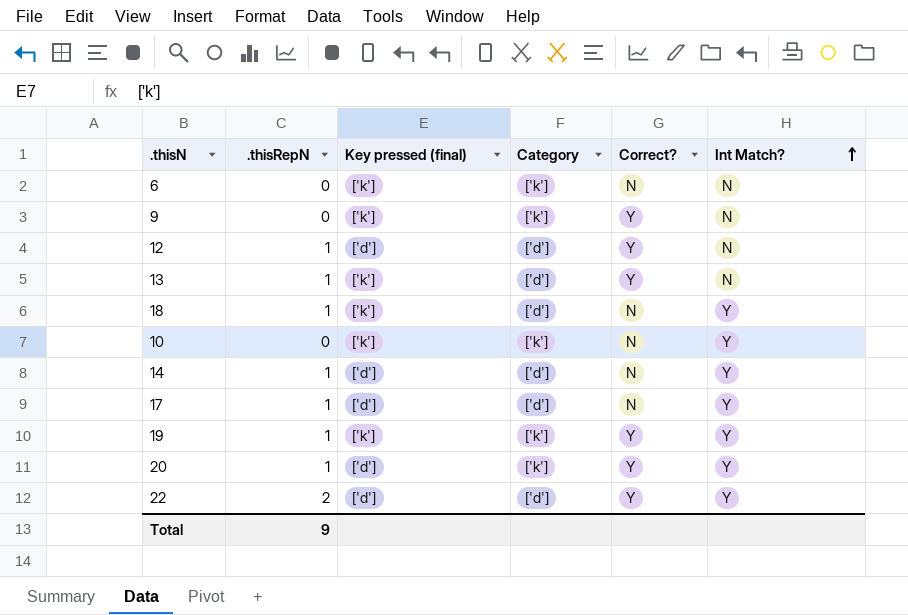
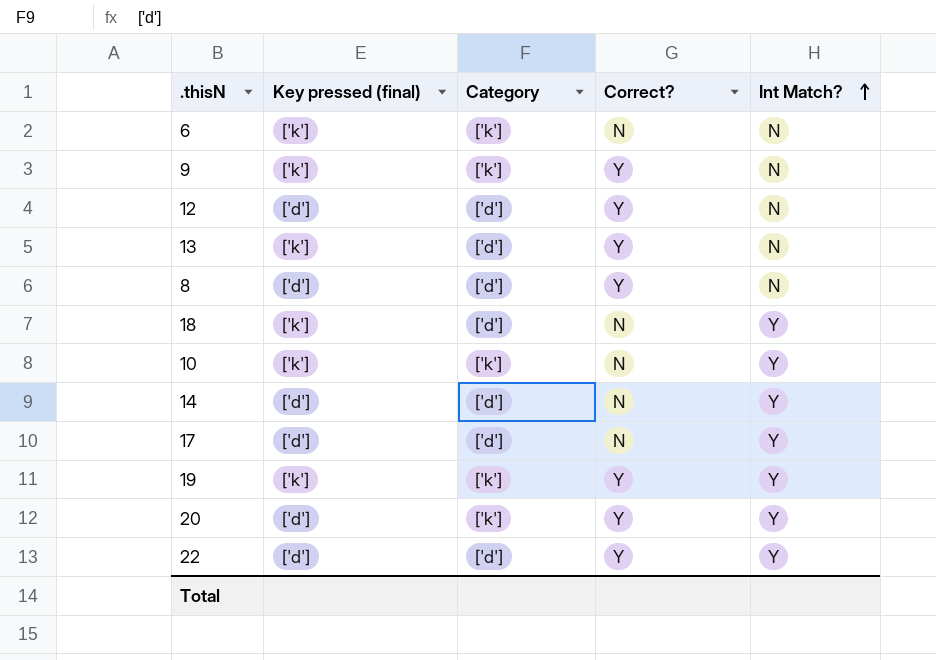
column .thisRepN | position: 2 -> none
row 8: none -> ['d'] | ['d'] | Y | N

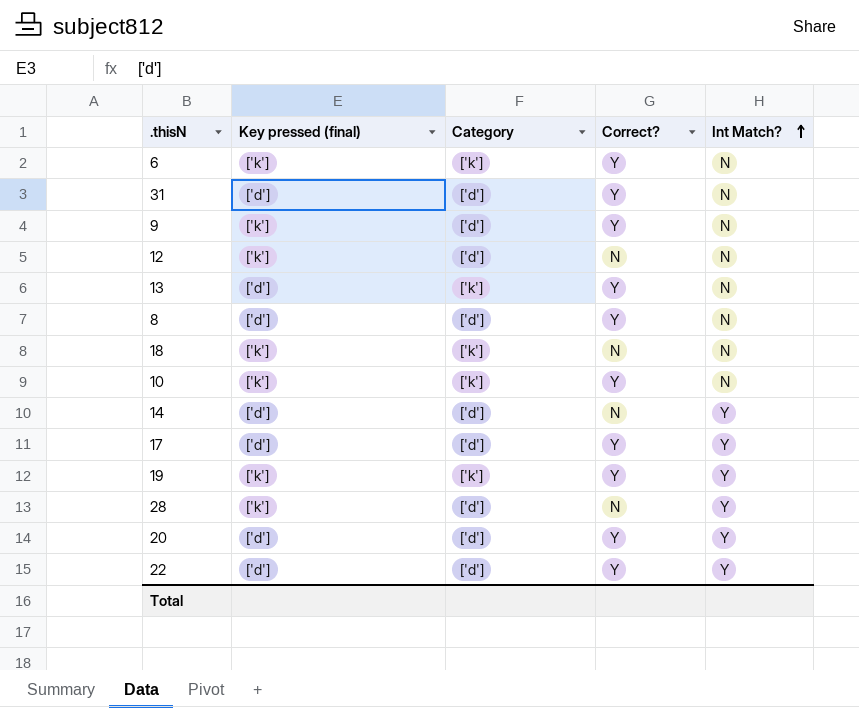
6 | Correct?: N -> Y
row 31: none -> ['d'] | ['d'] | Y | N
9 | Category: ['k'] -> ['d']
12 | Key pressed (final): ['d'] -> ['k']
12 | Correct?: Y -> N
13 | Key pressed (final): ['k'] -> ['d']
13 | Category: ['d'] -> ['k']
18 | Category: ['d'] -> ['k']
18 | Int Match?: Y -> N
10 | Correct?: N -> Y
10 | Int Match?: Y -> N
17 | Correct?: N -> Y
row 28: none -> ['k'] | ['d'] | N | Y
20 | Category: ['k'] -> ['d']

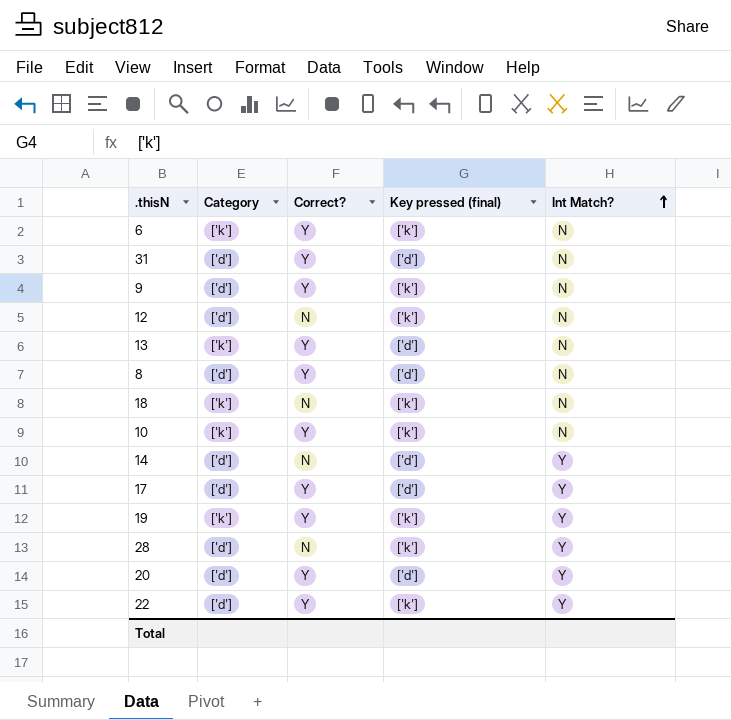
column Key pressed (final) | position: 2 -> 4
22 | Key pressed (final): ['d'] -> ['k']

